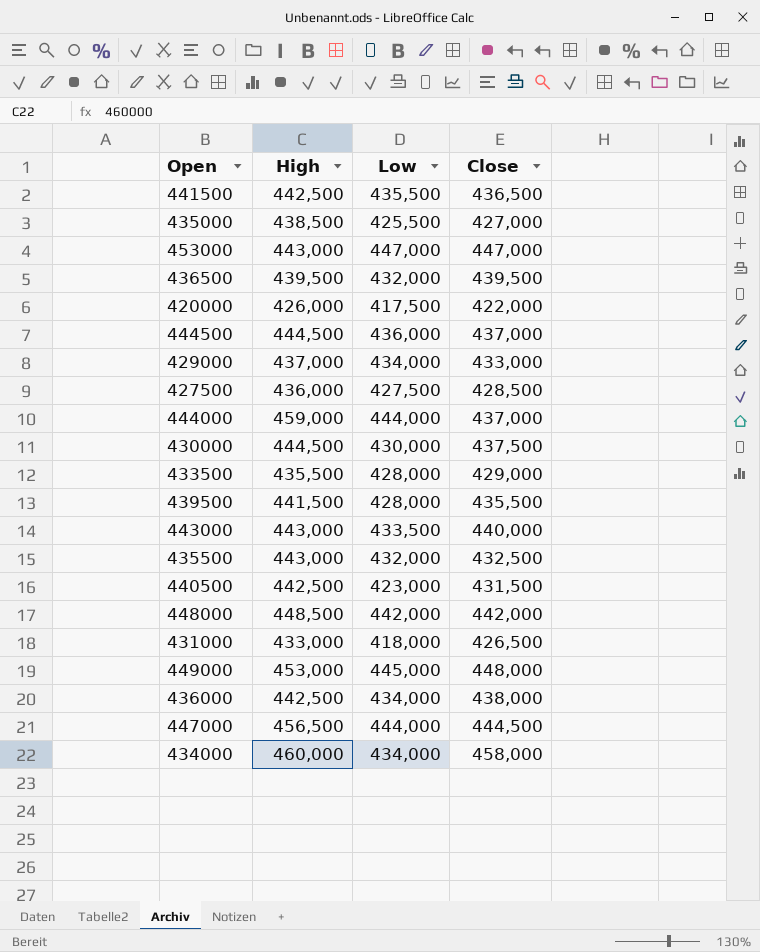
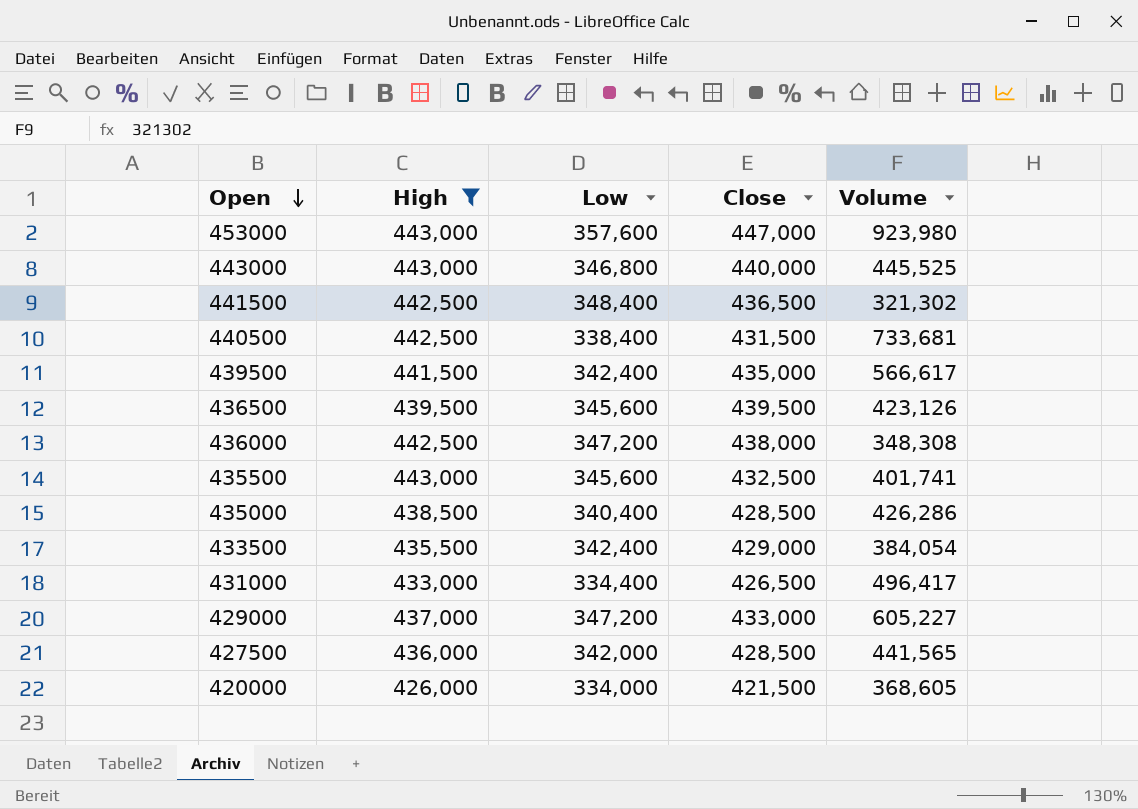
filter: none -> High <= 443,000
row order: none -> Open descending
column Volume | position: none -> 5
453000 | Low: 447,000 -> 357,600
443000 | Low: 433,500 -> 346,800
441500 | Low: 435,500 -> 348,400
440500 | Low: 423,000 -> 338,400
439500 | Low: 428,000 -> 342,400
439500 | Close: 435,500 -> 435,000
436500 | Low: 432,000 -> 345,600
436000 | Low: 434,000 -> 347,200
435500 | Low: 432,000 -> 345,600
435000 | Low: 425,500 -> 340,400
435000 | Close: 427,000 -> 428,500
433500 | Low: 428,000 -> 342,400
431000 | Low: 418,000 -> 334,400
429000 | Low: 434,000 -> 347,200
427500 | Low: 427,500 -> 342,000
420000 | Low: 417,500 -> 334,000
420000 | Close: 422,000 -> 421,500

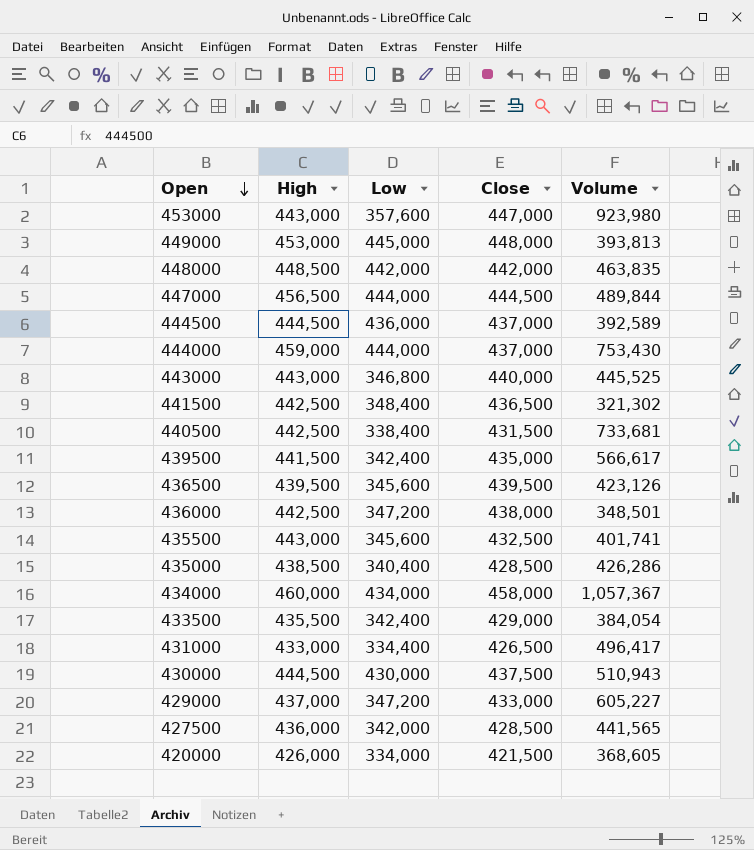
filter: High <= 443,000 -> none
436000 | Volume: 348,308 -> 348,501

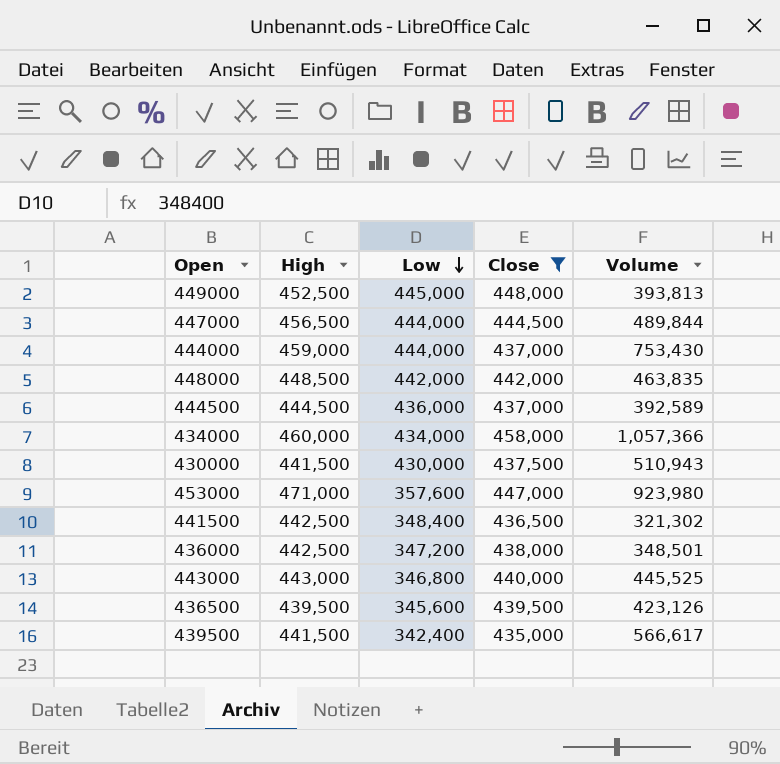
filter: none -> Close >= 435,000
row order: Open descending -> Low descending
449000 | High: 453,000 -> 452,500
434000 | Volume: 1,057,367 -> 1,057,366
430000 | High: 444,500 -> 441,500
453000 | High: 443,000 -> 471,000

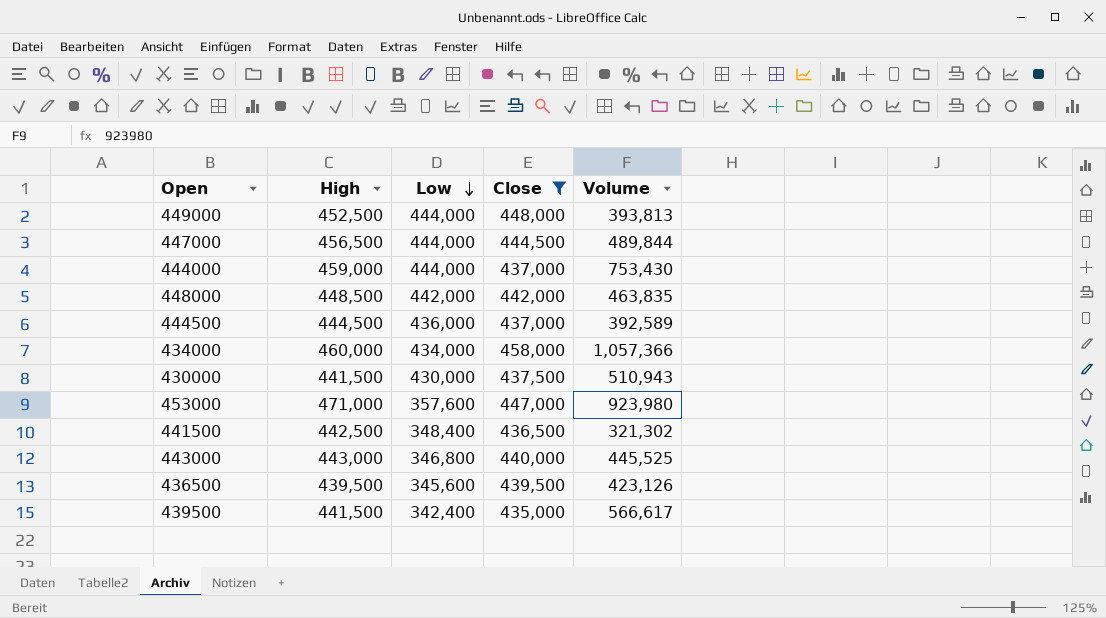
row 436000: 442,500 | 347,200 | 438,000 | 348,501 -> none
449000 | Low: 445,000 -> 444,000

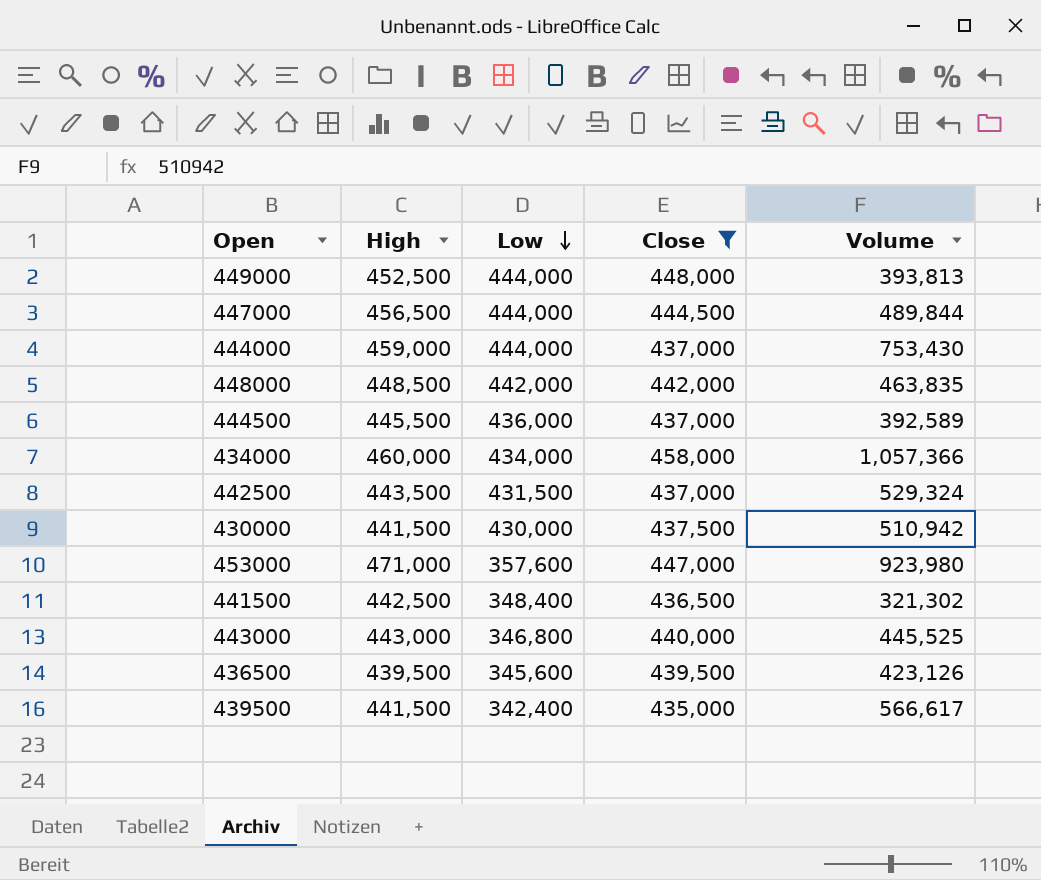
444500 | High: 444,500 -> 445,500
row 442500: none -> 443,500 | 431,500 | 437,000 | 529,324
430000 | Volume: 510,943 -> 510,942

